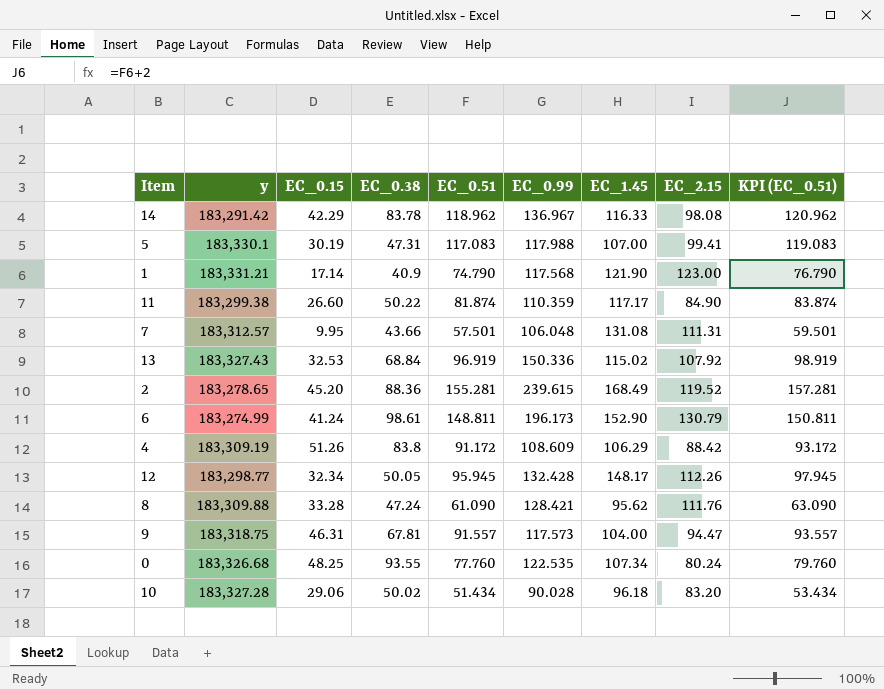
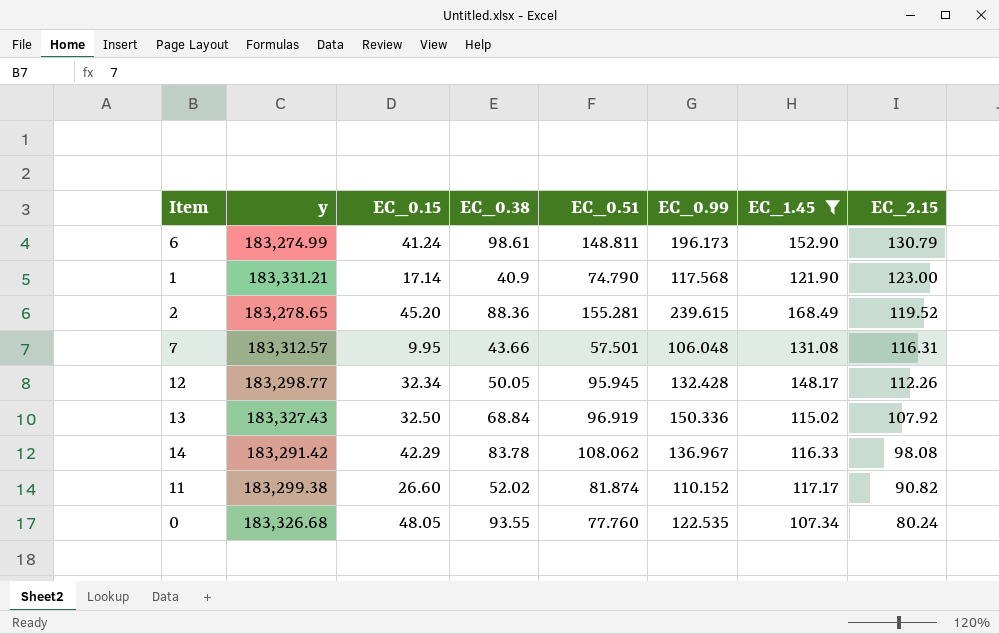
filter: none -> EC_1.45 >= 107.34
row order: none -> EC_2.15 descending
column KPI (EC_0.51) | formula: [EC_0.51] + 2 -> none
7 | EC_2.15: 111.31 -> 116.31
13 | EC_0.15: 32.53 -> 32.50
14 | EC_0.51: 118.962 -> 108.062
11 | EC_0.38: 50.22 -> 52.02
11 | EC_0.99: 110.359 -> 110.152
11 | EC_2.15: 84.90 -> 90.82
0 | EC_0.15: 48.25 -> 48.05

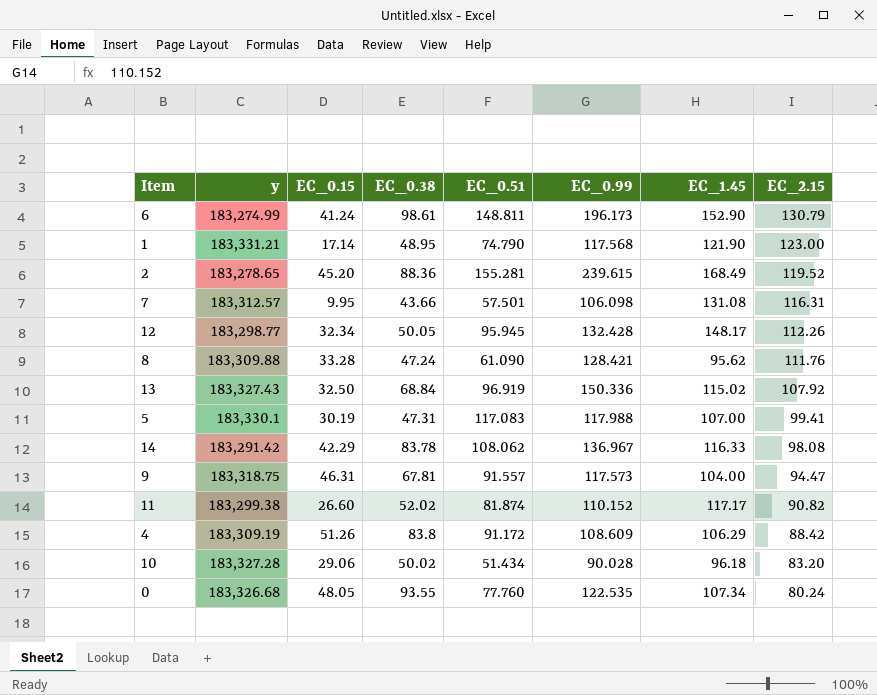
filter: EC_1.45 >= 107.34 -> none
1 | EC_0.38: 40.9 -> 48.95
7 | EC_0.99: 106.048 -> 106.098

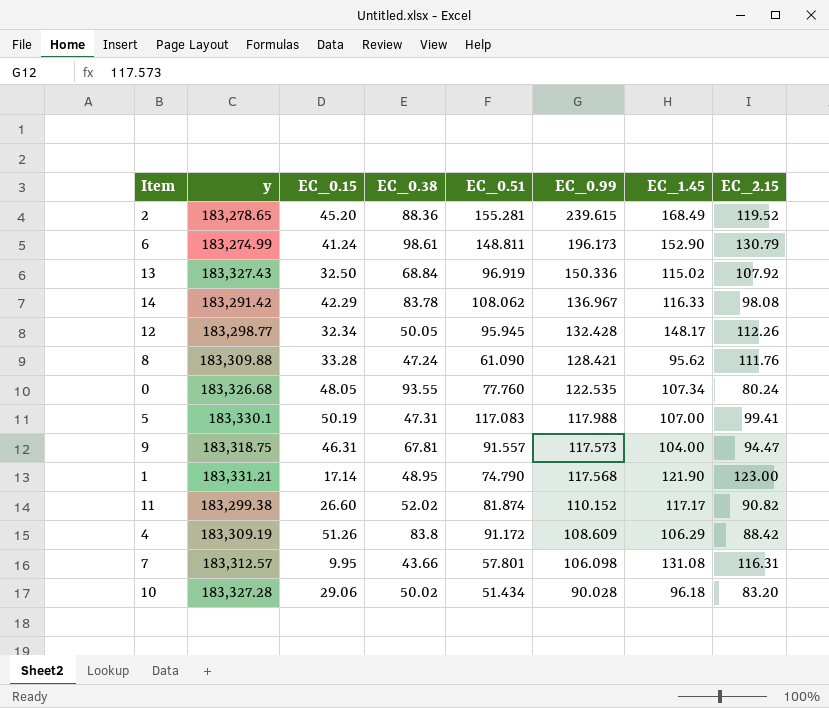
row order: EC_2.15 descending -> EC_0.99 descending
5 | EC_0.15: 30.19 -> 50.19
7 | EC_0.51: 57.501 -> 57.801

